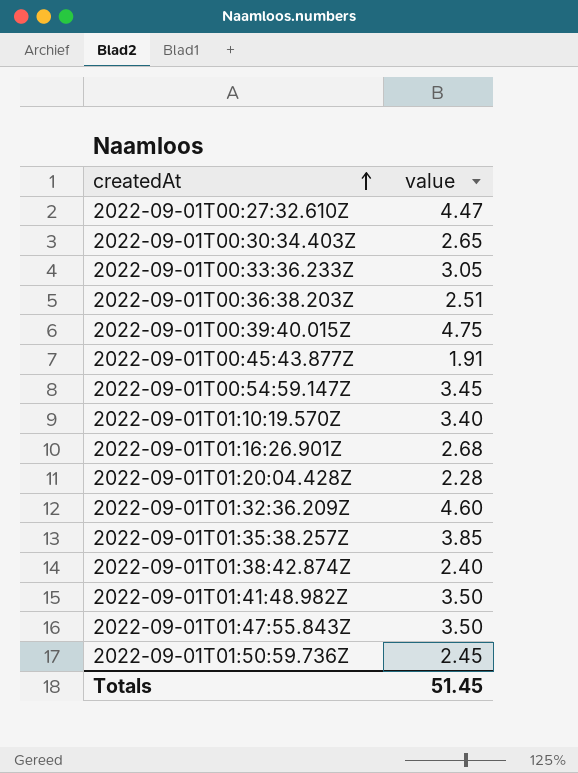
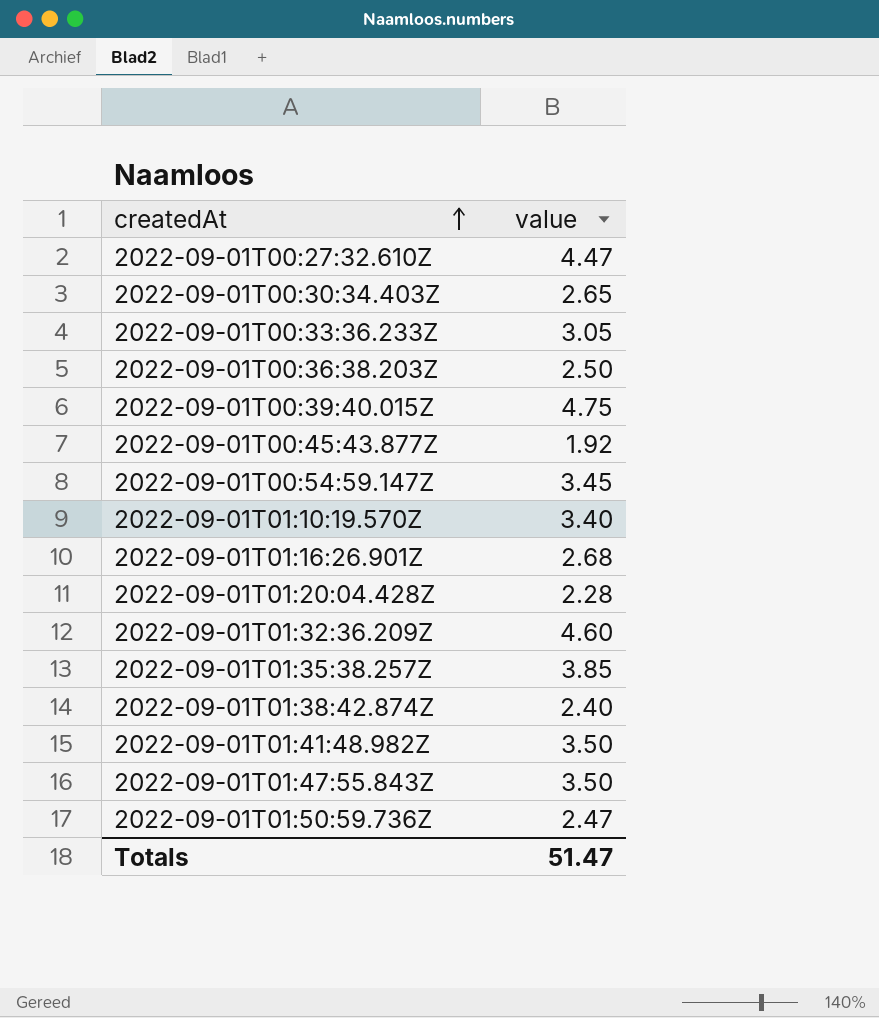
2022-09-01T00:36:38.203Z | value: 2.51 -> 2.50
2022-09-01T00:45:43.877Z | value: 1.91 -> 1.92
2022-09-01T01:50:59.736Z | value: 2.45 -> 2.47
Totals | value: 51.45 -> 51.47

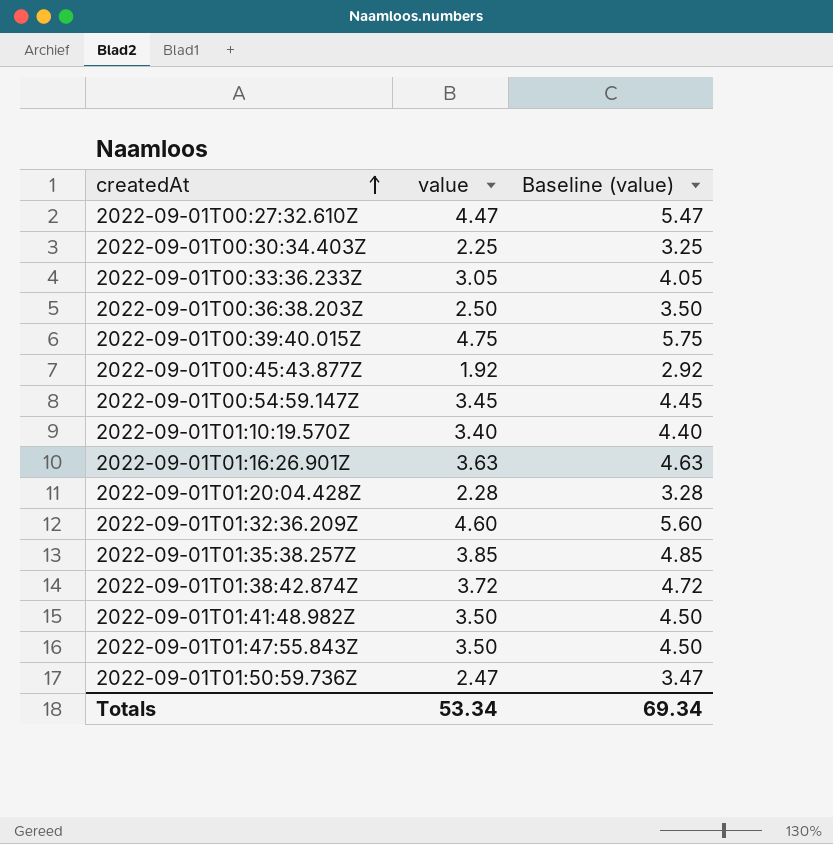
column Baseline (value) | formula: none -> [value] + 1
2022-09-01T00:30:34.403Z | value: 2.65 -> 2.25
2022-09-01T01:16:26.901Z | value: 2.68 -> 3.63
2022-09-01T01:38:42.874Z | value: 2.40 -> 3.72
Totals | value: 51.47 -> 53.34

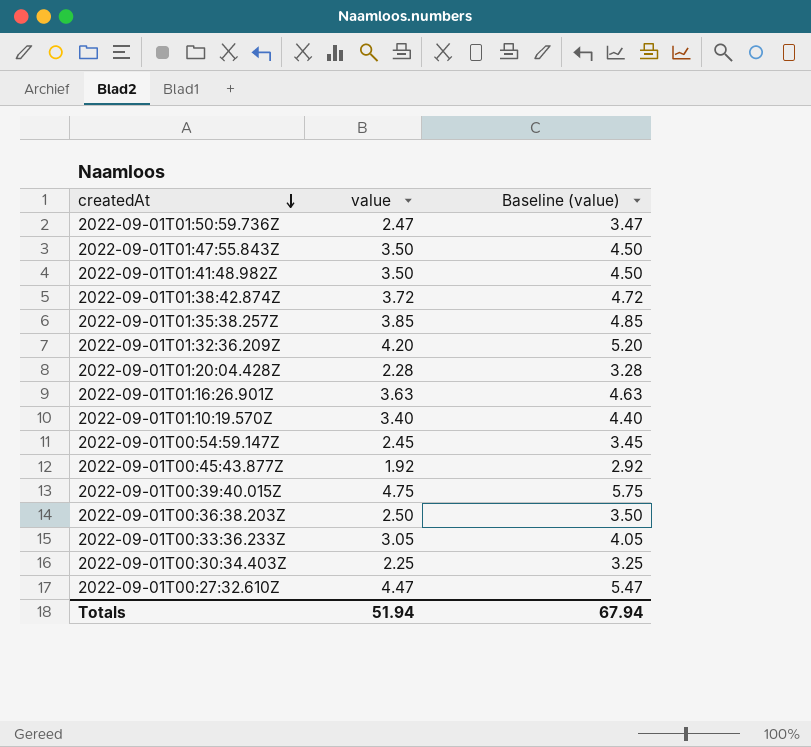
row order: createdAt ascending -> createdAt descending
2022-09-01T01:32:36.209Z | value: 4.60 -> 4.20
2022-09-01T01:32:36.209Z | Baseline (value): 5.60 -> 5.20
2022-09-01T00:54:59.147Z | value: 3.45 -> 2.45
2022-09-01T00:54:59.147Z | Baseline (value): 4.45 -> 3.45
Totals | value: 53.34 -> 51.94
Totals | Baseline (value): 69.34 -> 67.94

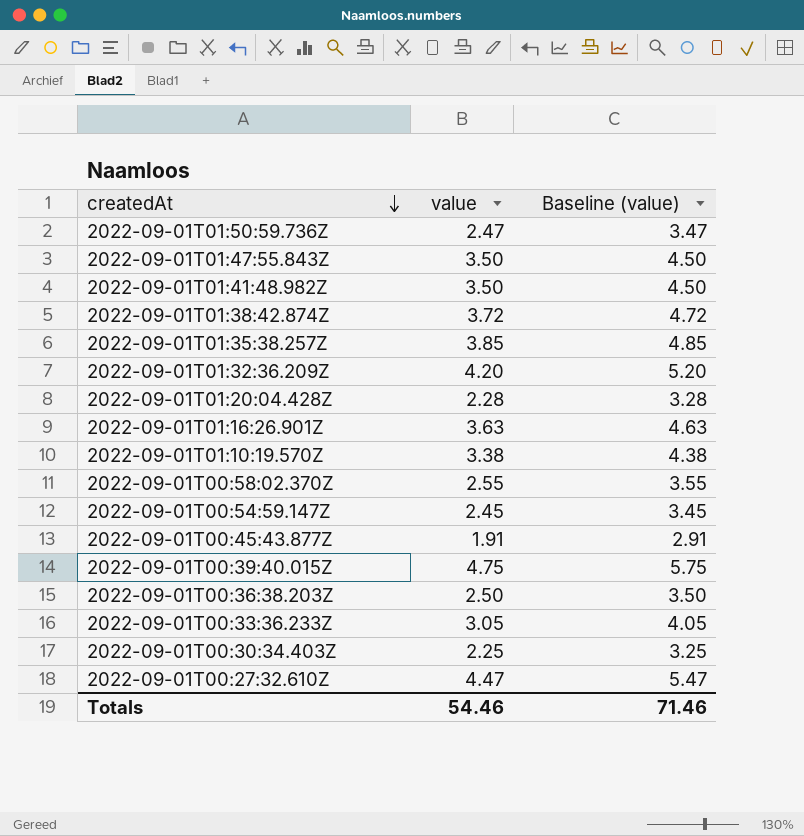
2022-09-01T01:10:19.570Z | value: 3.40 -> 3.38
2022-09-01T01:10:19.570Z | Baseline (value): 4.40 -> 4.38
row 2022-09-01T00:58:02.370Z: none -> 2.55 | 3.55
2022-09-01T00:45:43.877Z | value: 1.92 -> 1.91
2022-09-01T00:45:43.877Z | Baseline (value): 2.92 -> 2.91
Totals | value: 51.94 -> 54.46
Totals | Baseline (value): 67.94 -> 71.46

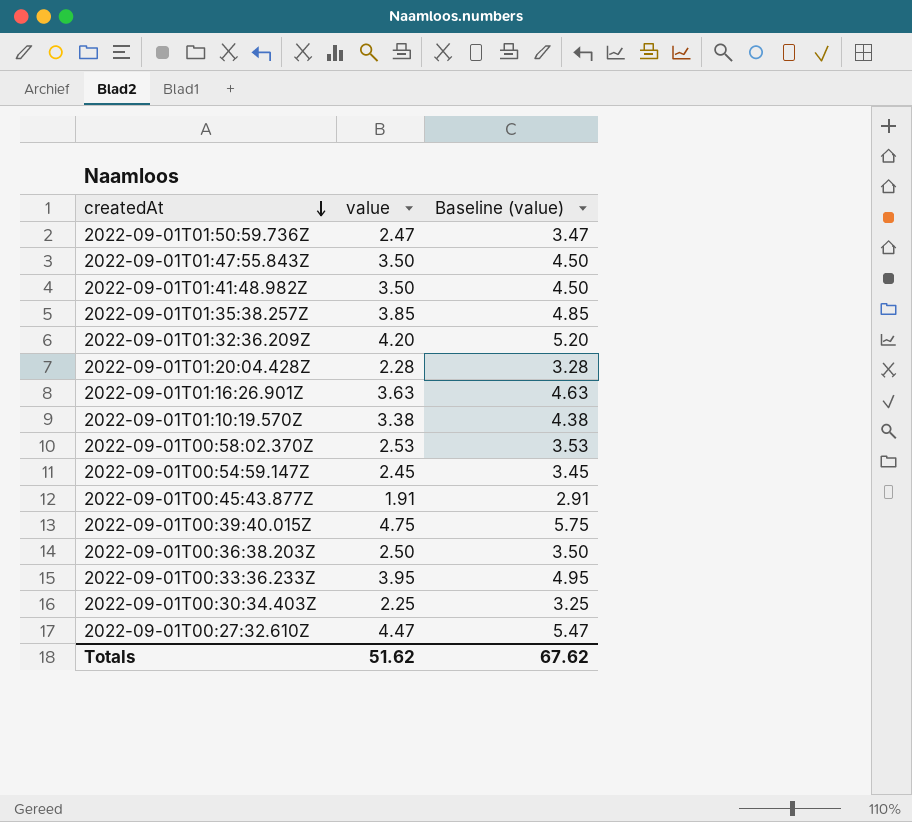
row 2022-09-01T01:38:42.874Z: 3.72 | 4.72 -> none
2022-09-01T00:58:02.370Z | value: 2.55 -> 2.53
2022-09-01T00:58:02.370Z | Baseline (value): 3.55 -> 3.53
2022-09-01T00:33:36.233Z | value: 3.05 -> 3.95
2022-09-01T00:33:36.233Z | Baseline (value): 4.05 -> 4.95
Totals | value: 54.46 -> 51.62
Totals | Baseline (value): 71.46 -> 67.62

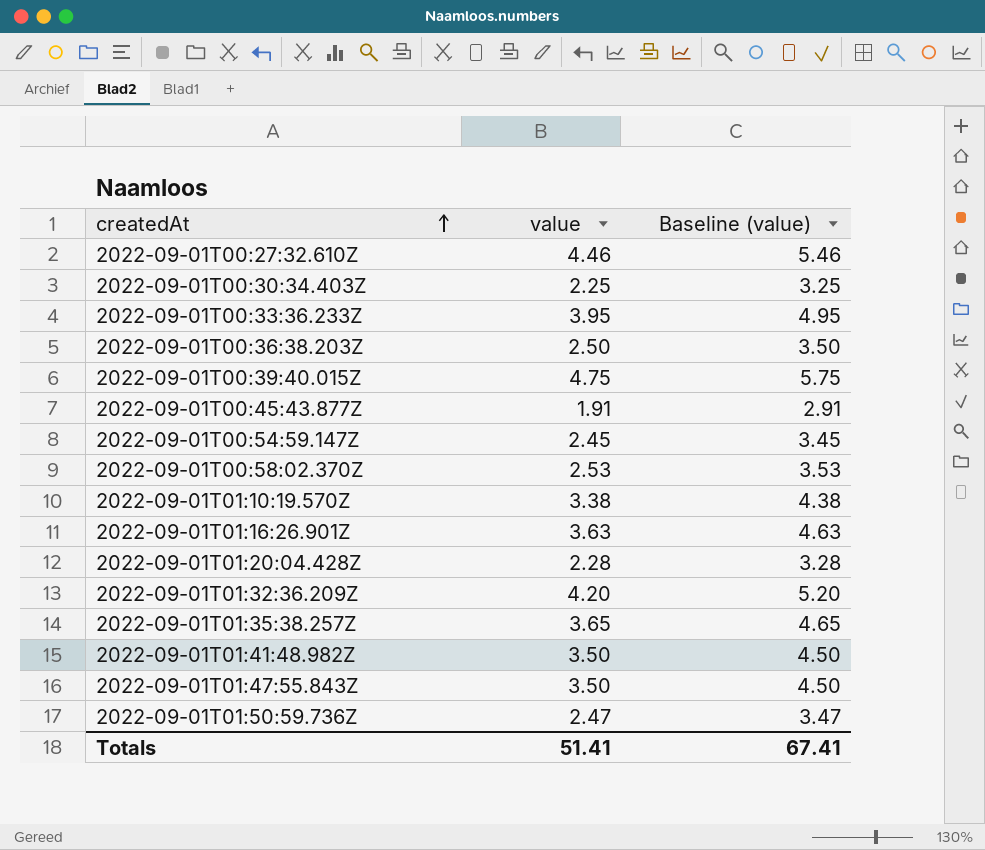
row order: createdAt descending -> createdAt ascending
2022-09-01T00:27:32.610Z | value: 4.47 -> 4.46
2022-09-01T00:27:32.610Z | Baseline (value): 5.47 -> 5.46
2022-09-01T01:35:38.257Z | value: 3.85 -> 3.65
2022-09-01T01:35:38.257Z | Baseline (value): 4.85 -> 4.65
Totals | value: 51.62 -> 51.41
Totals | Baseline (value): 67.62 -> 67.41

